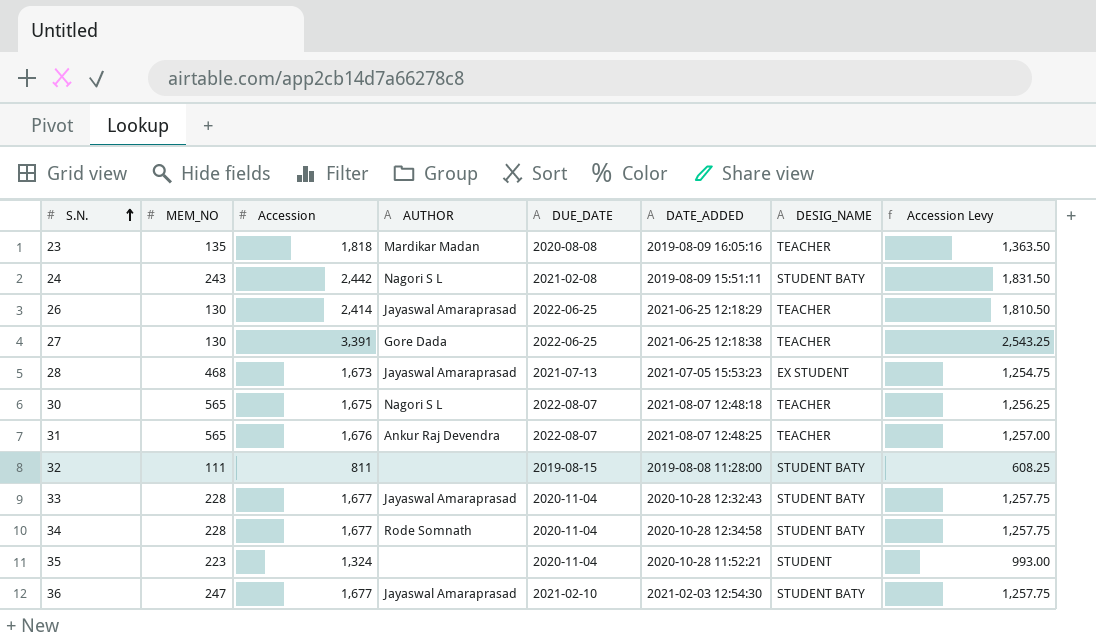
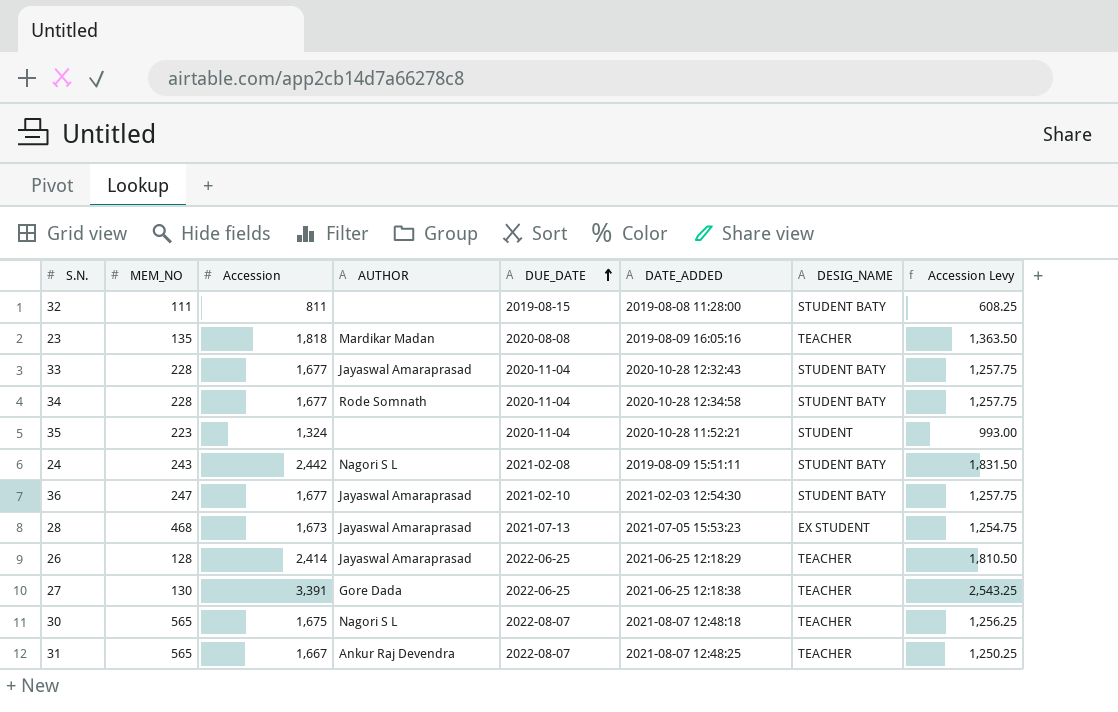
row order: S.N. ascending -> DUE_DATE ascending
26 | MEM_NO: 130 -> 128
31 | Accession: 1,676 -> 1,667
31 | Accession Levy: 1,257.00 -> 1,250.25

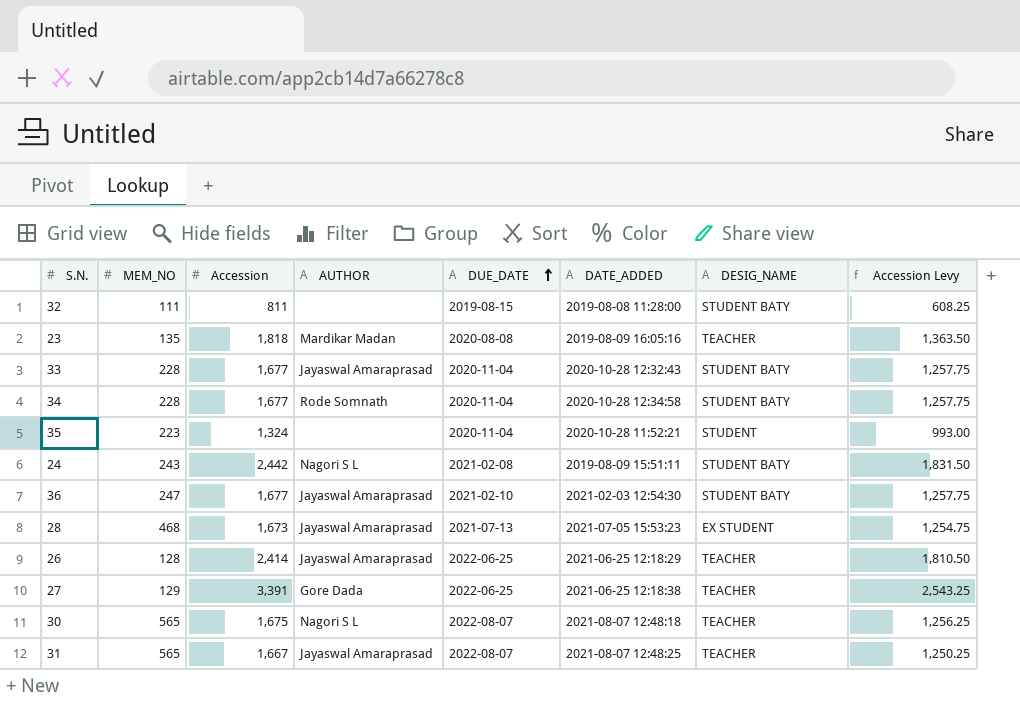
27 | MEM_NO: 130 -> 129
31 | AUTHOR: Ankur Raj Devendra -> Jayaswal Amaraprasad

